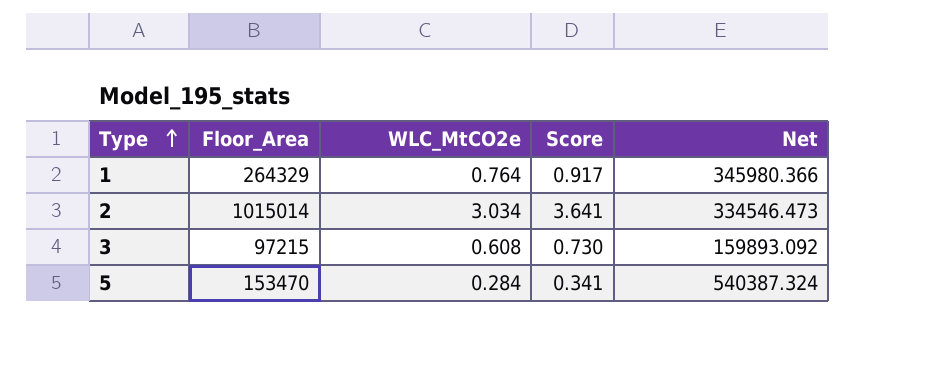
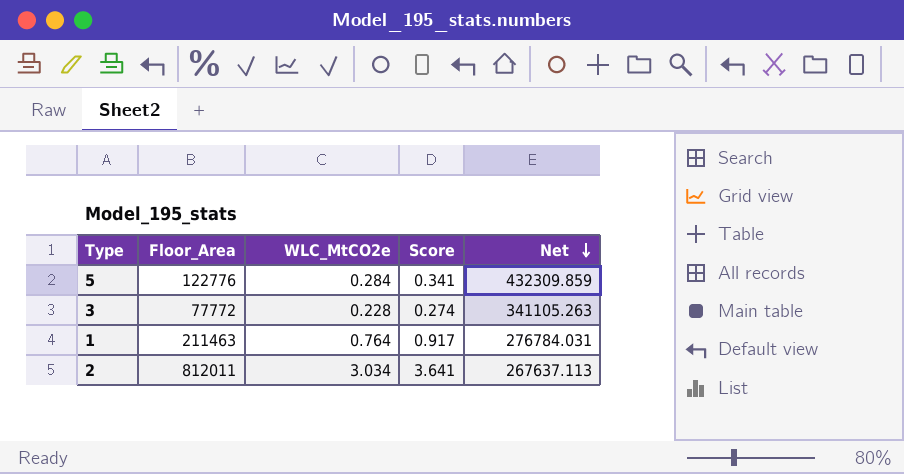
row order: Type ascending -> Net descending
5 | Floor_Area: 153470 -> 122776
5 | Net: 540387.324 -> 432309.859
3 | Floor_Area: 97215 -> 77772
3 | WLC_MtCO2e: 0.608 -> 0.228
3 | Score: 0.730 -> 0.274
3 | Net: 159893.092 -> 341105.263
1 | Floor_Area: 264329 -> 211463
1 | Net: 345980.366 -> 276784.031
2 | Floor_Area: 1015014 -> 812011
2 | Net: 334546.473 -> 267637.113

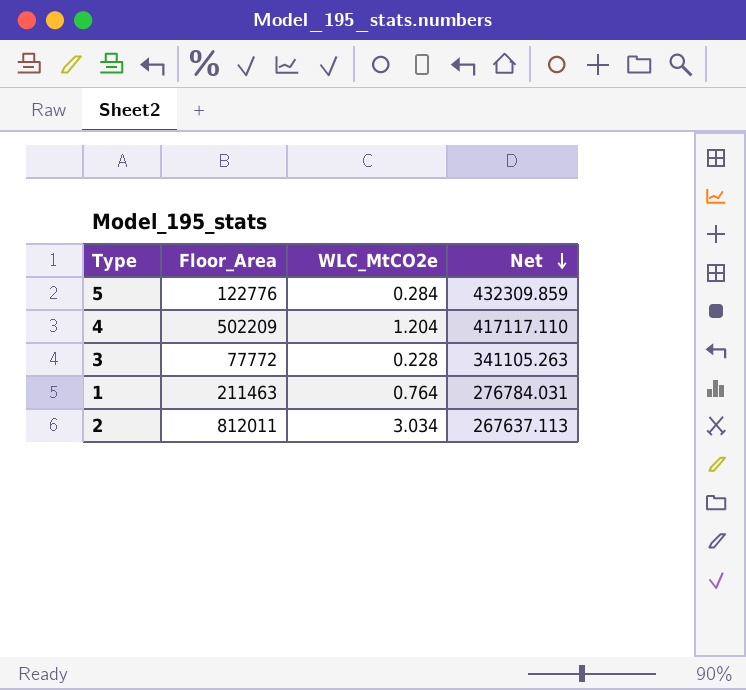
column Score | formula: [WLC_MtCO2e] * 1.2 -> none
row 4: none -> 502209 | 1.204 | 417117.110

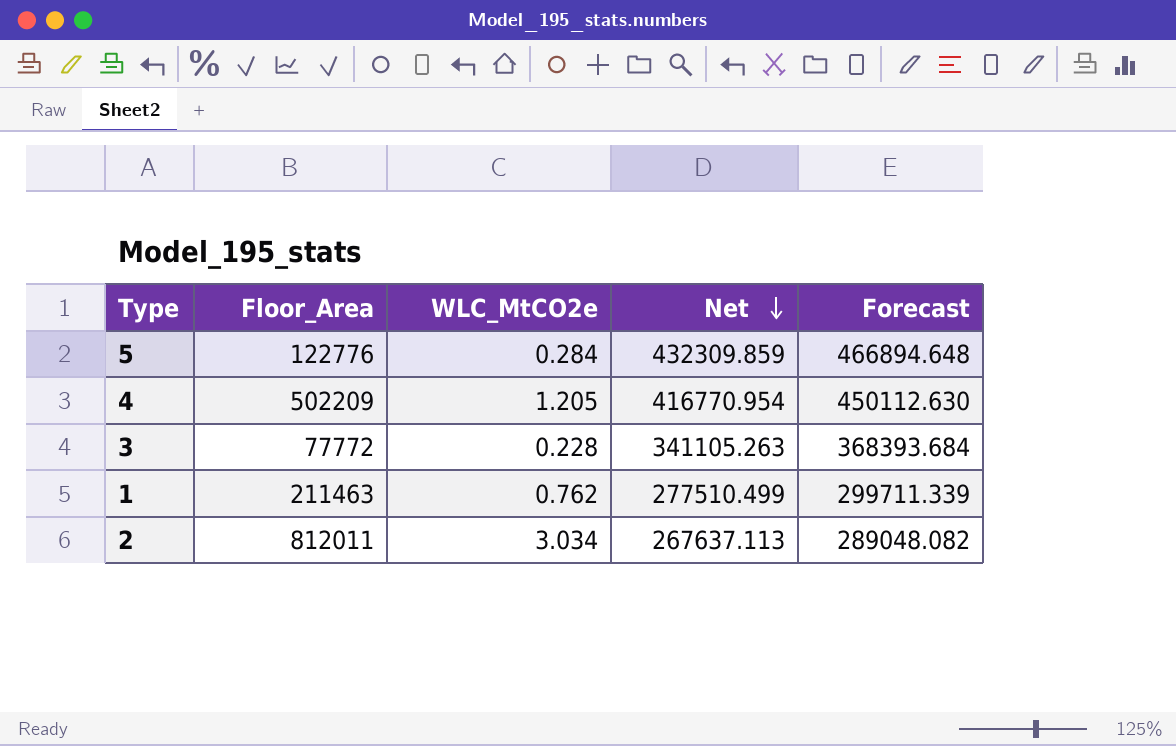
column Forecast | formula: none -> [Net] * 1.08
4 | WLC_MtCO2e: 1.204 -> 1.205
4 | Net: 417117.110 -> 416770.954
1 | WLC_MtCO2e: 0.764 -> 0.762
1 | Net: 276784.031 -> 277510.499

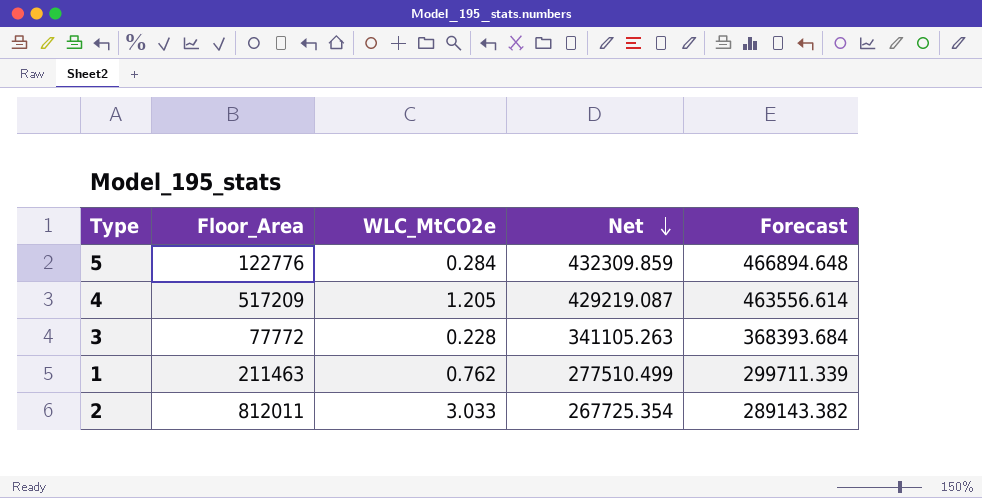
4 | Floor_Area: 502209 -> 517209
4 | Net: 416770.954 -> 429219.087
4 | Forecast: 450112.630 -> 463556.614
2 | WLC_MtCO2e: 3.034 -> 3.033
2 | Net: 267637.113 -> 267725.354
2 | Forecast: 289048.082 -> 289143.382

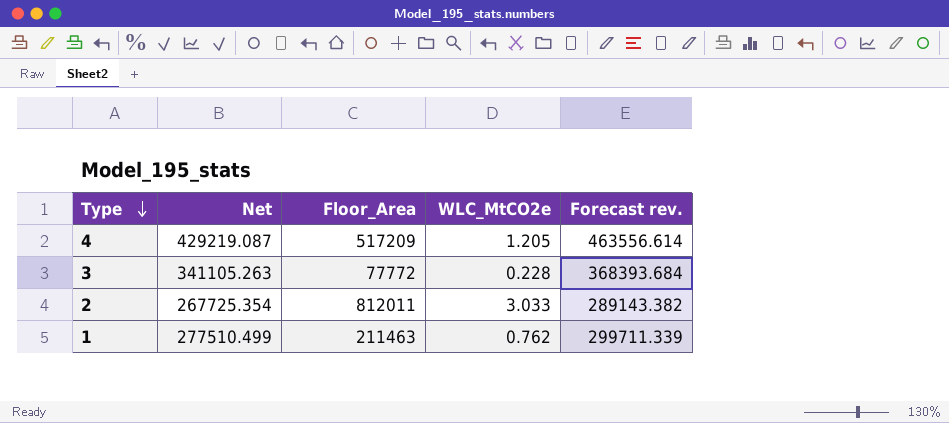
row order: Net descending -> Type descending
column Net | position: 4 -> 2
column name: Forecast -> Forecast rev.
row 5: 122776 | 0.284 | 432309.859 | 466894.648 -> none

